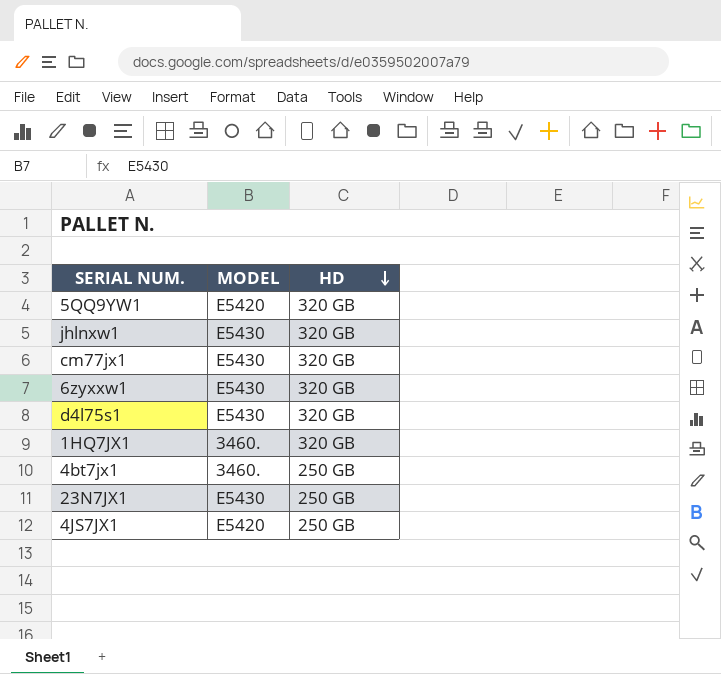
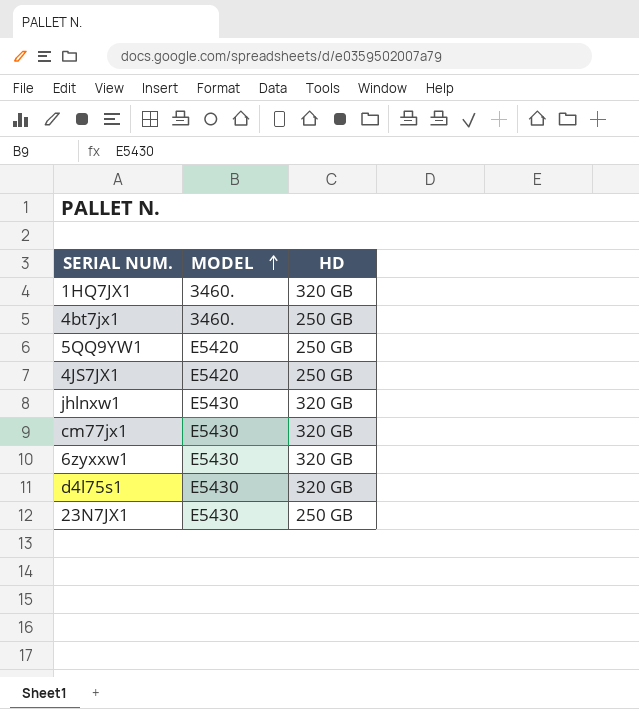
row order: HD descending -> MODEL ascending
5QQ9YW1 | HD: 320 GB -> 250 GB

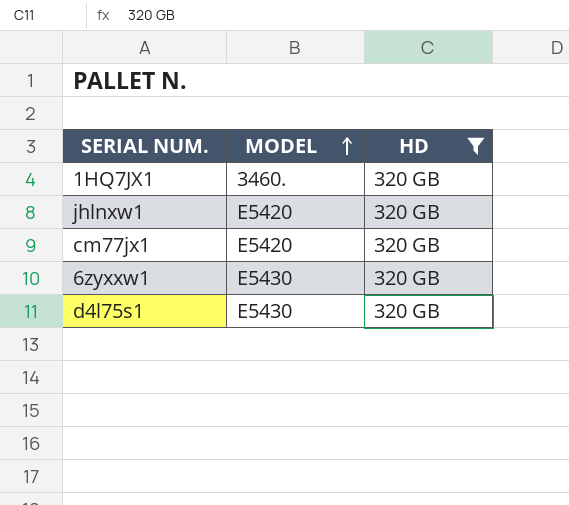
filter: none -> HD = 320 GB
jhlnxw1 | MODEL: E5430 -> E5420
cm77jx1 | MODEL: E5430 -> E5420

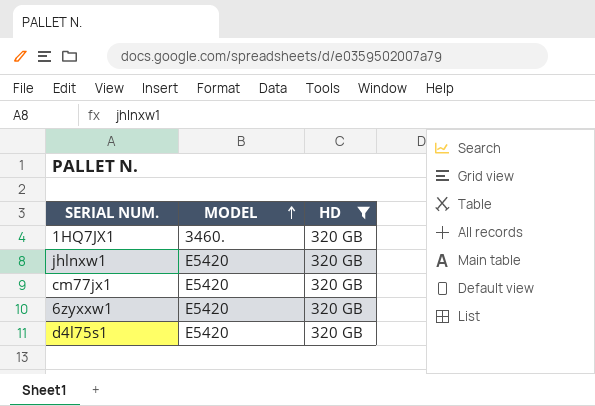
6zyxxw1 | MODEL: E5430 -> E5420
d4l75s1 | MODEL: E5430 -> E5420

